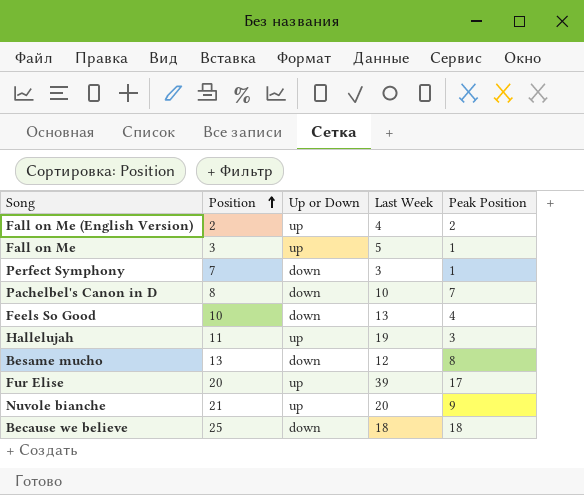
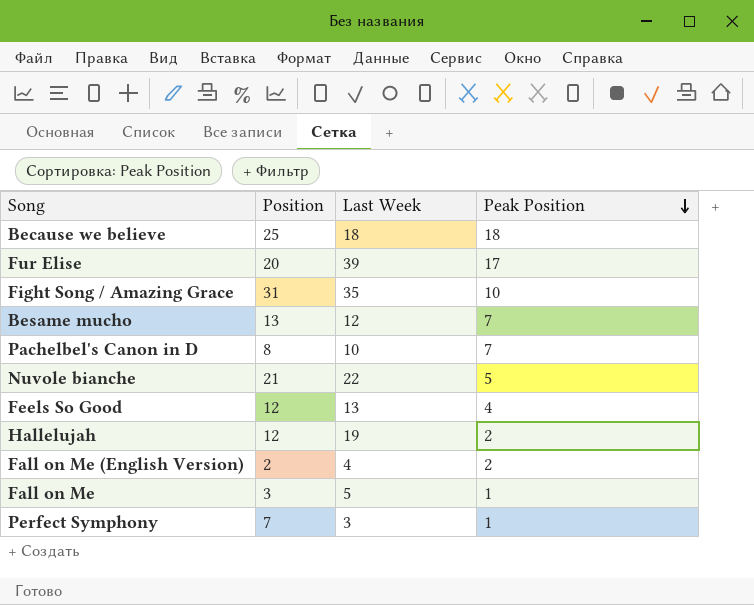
row order: Position ascending -> Peak Position descending
column Up or Down | position: 3 -> none
row Fight Song / Amazing Grace: none -> 31 | 35 | 10
Besame mucho | Peak Position: 8 -> 7
Nuvole bianche | Last Week: 20 -> 22
Nuvole bianche | Peak Position: 9 -> 5
Feels So Good | Position: 10 -> 12
Hallelujah | Position: 11 -> 12
Hallelujah | Peak Position: 3 -> 2

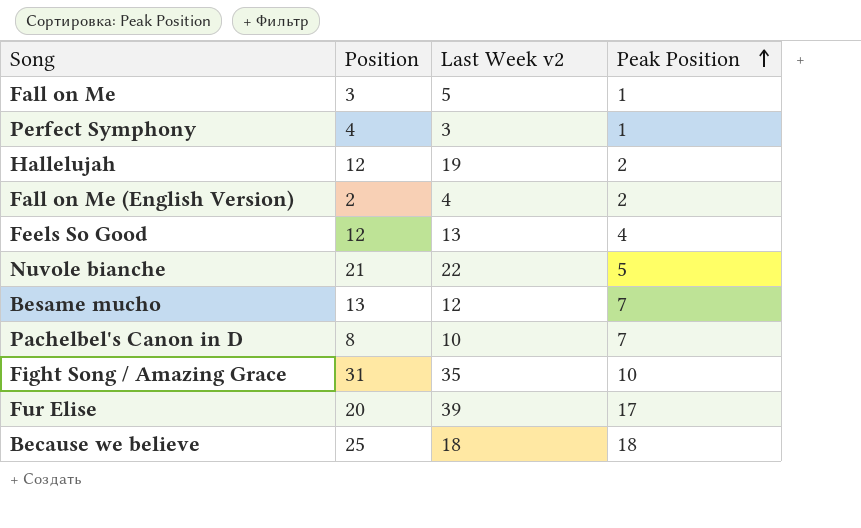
row order: Peak Position descending -> Peak Position ascending
column name: Last Week -> Last Week v2
Perfect Symphony | Position: 7 -> 4

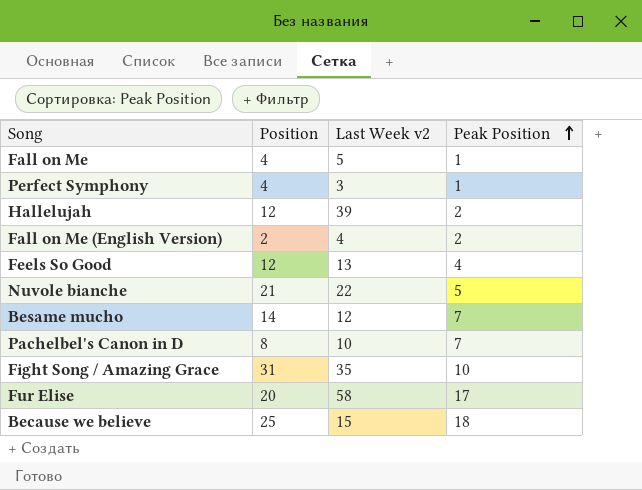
Fall on Me | Position: 3 -> 4
Hallelujah | Last Week v2: 19 -> 39
Besame mucho | Position: 13 -> 14
Fur Elise | Last Week v2: 39 -> 58
Because we believe | Last Week v2: 18 -> 15

